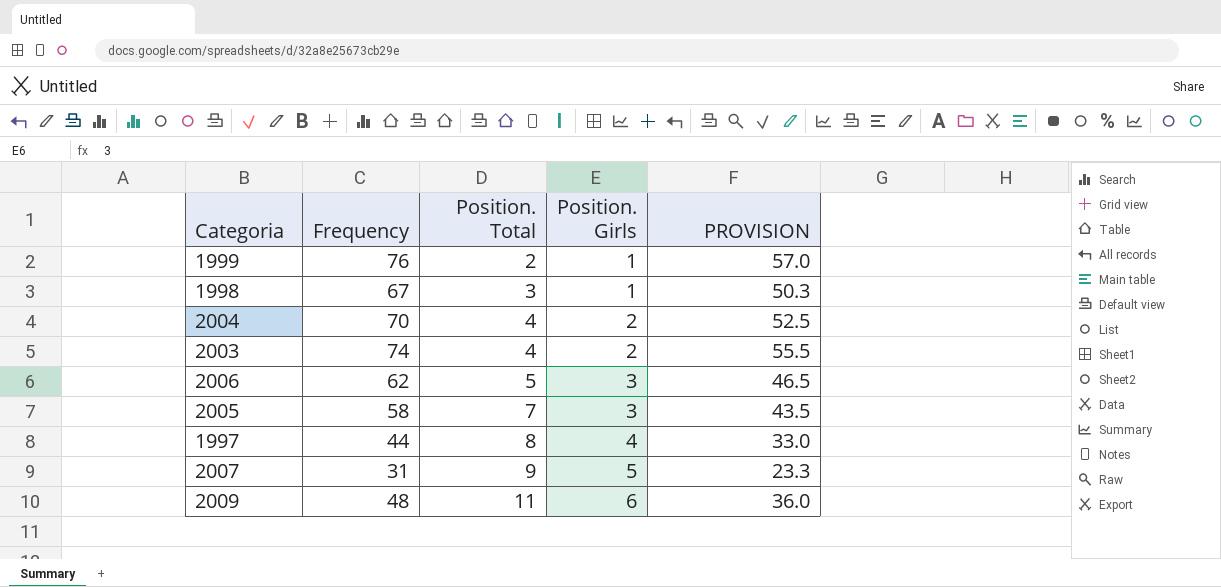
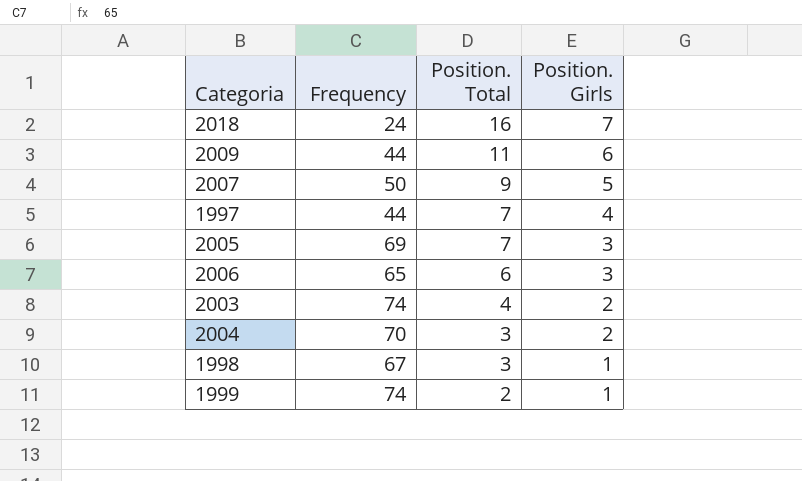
row order: Position. Total ascending -> Position. Total descending
column PROVISION | formula: [Frequency] * 0.75 -> none
row 2018: none -> 24 | 16 | 7
2009 | Frequency: 48 -> 44
2007 | Frequency: 31 -> 50
1997 | Position. Total: 8 -> 7
2005 | Frequency: 58 -> 69
2006 | Frequency: 62 -> 65
2006 | Position. Total: 5 -> 6
2004 | Position. Total: 4 -> 3
1999 | Frequency: 76 -> 74

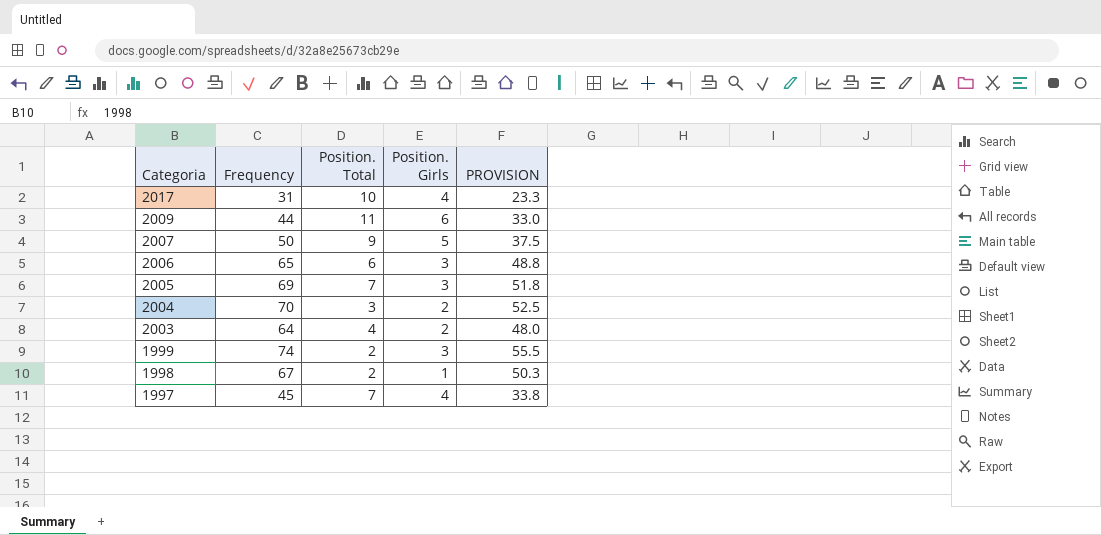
row order: Position. Total descending -> Categoria descending
column PROVISION | formula: none -> [Frequency] * 0.75
row 2018: 24 | 16 | 7 -> none
row 2017: none -> 31 | 10 | 4 | 23.3
2003 | Frequency: 74 -> 64
1999 | Position. Girls: 1 -> 3
1998 | Position. Total: 3 -> 2
1997 | Frequency: 44 -> 45

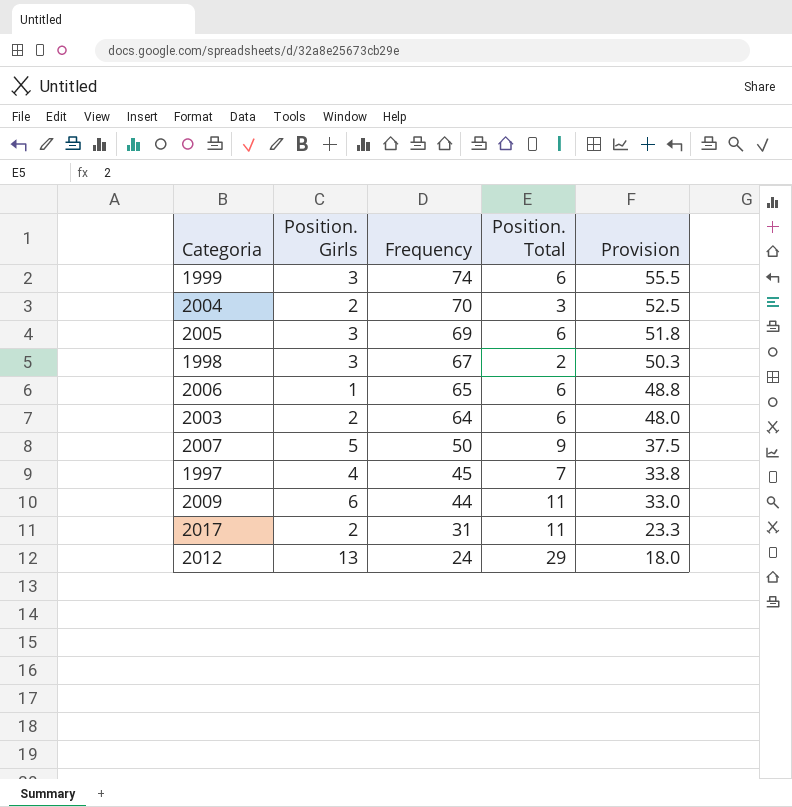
row order: Categoria descending -> Frequency descending
column Position. Girls | position: 4 -> 2
column name: PROVISION -> Provision
1999 | Position. Total: 2 -> 6
2005 | Position. Total: 7 -> 6
1998 | Position. Girls: 1 -> 3
2006 | Position. Girls: 3 -> 1
2003 | Position. Total: 4 -> 6
2017 | Position. Girls: 4 -> 2
2017 | Position. Total: 10 -> 11
row 2012: none -> 13 | 24 | 29 | 18.0

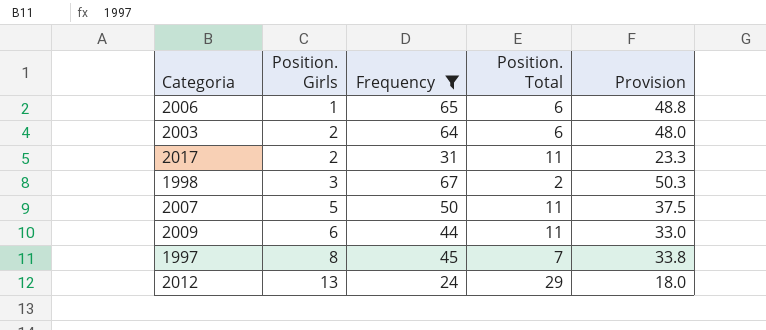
filter: none -> Frequency <= 67
row order: Frequency descending -> Position. Girls ascending
2007 | Position. Total: 9 -> 11
1997 | Position. Girls: 4 -> 8

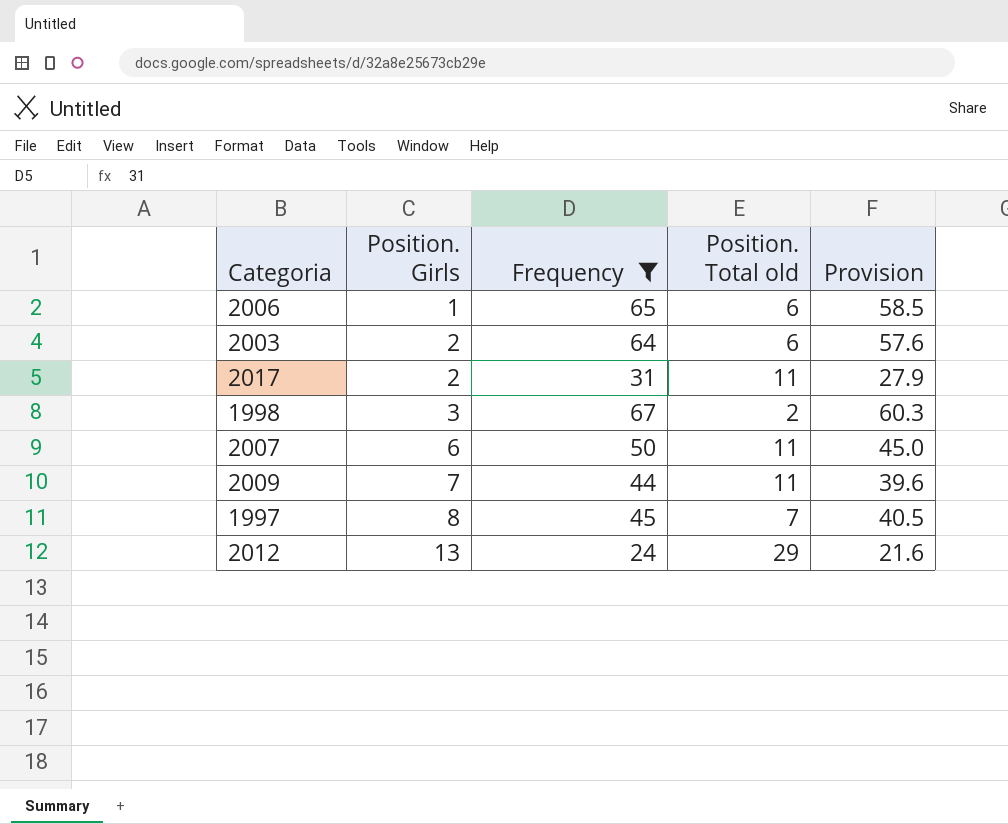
column name: Position. Total -> Position. Total old
column Provision | formula: [Frequency] * 0.75 -> [Frequency] * 0.9
2007 | Position. Girls: 5 -> 6
2009 | Position. Girls: 6 -> 7

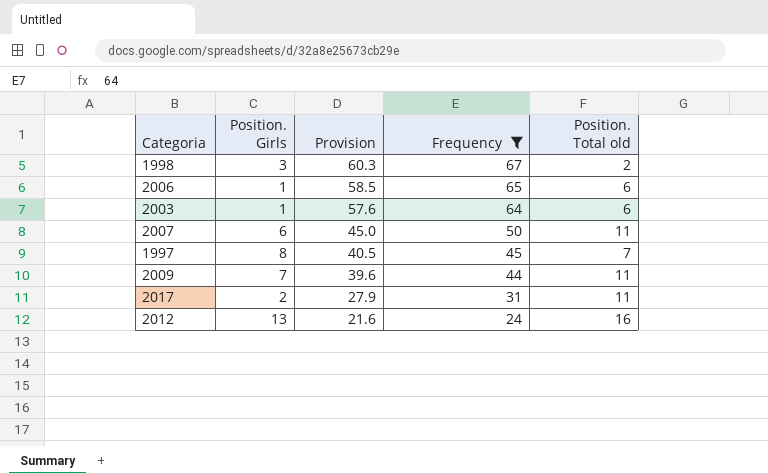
row order: Position. Girls ascending -> Provision descending
column Provision | position: 5 -> 3
2003 | Position. Girls: 2 -> 1
2012 | Position. Total old: 29 -> 16

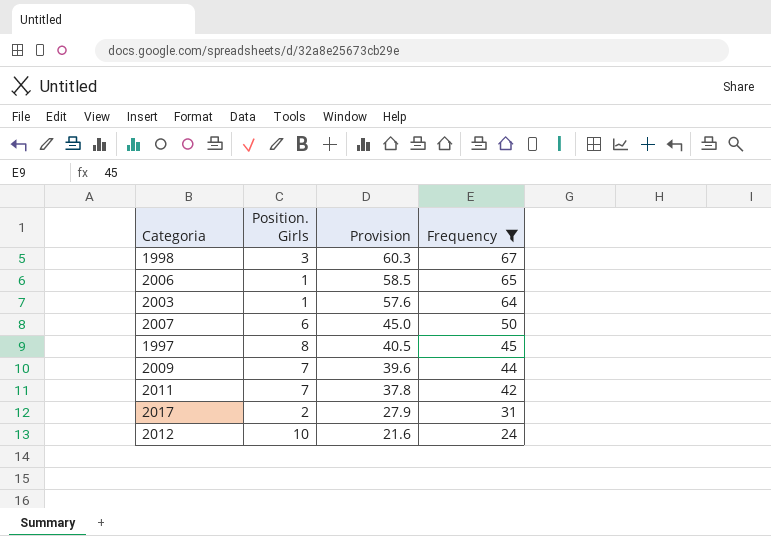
column Position. Total old | position: 5 -> none
row 2011: none -> 7 | 37.8 | 42
2012 | Position. Girls: 13 -> 10

